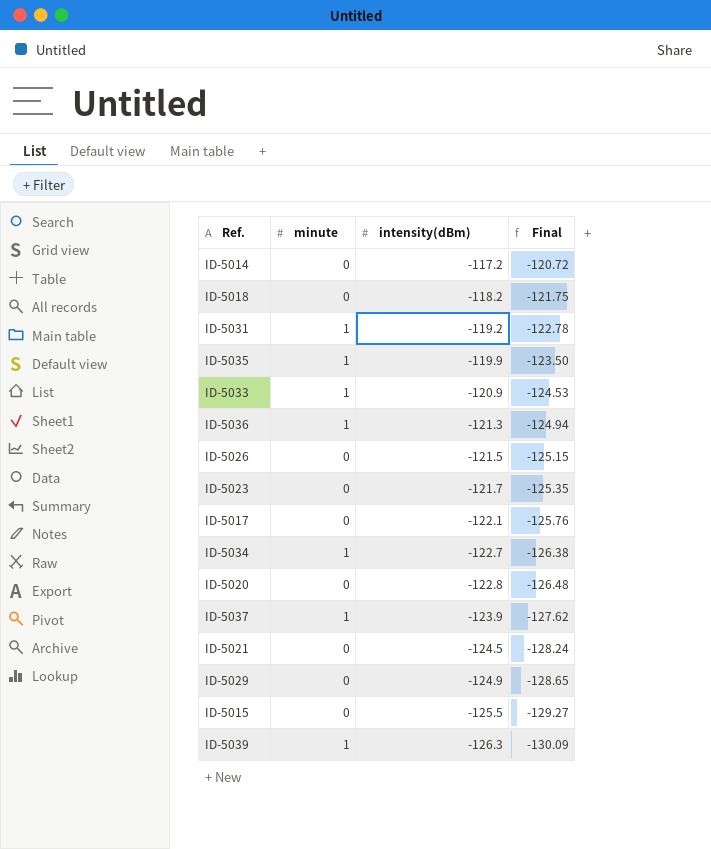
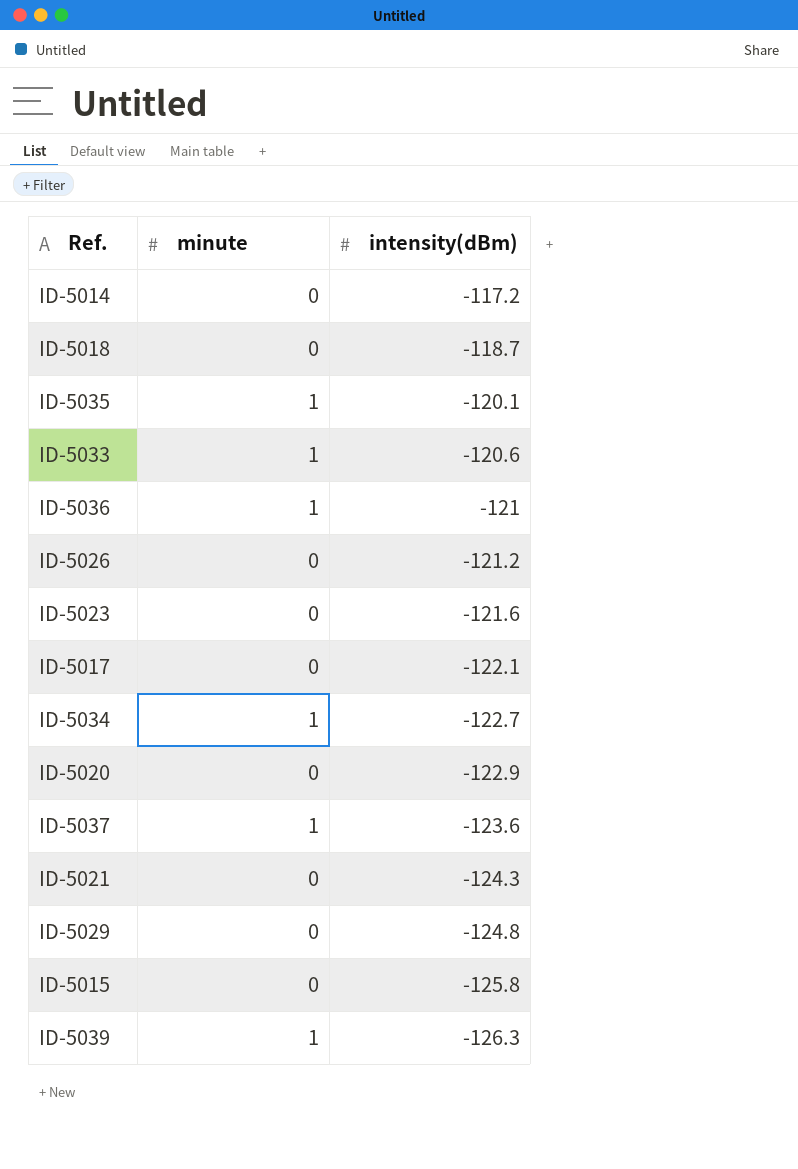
column Final | formula: [intensity(dBm)] * 1.03 -> none
row ID-5031: 1 | -119.2 | -122.78 -> none
ID-5018 | intensity(dBm): -118.2 -> -118.7
ID-5035 | intensity(dBm): -119.9 -> -120.1
ID-5033 | intensity(dBm): -120.9 -> -120.6
ID-5036 | intensity(dBm): -121.3 -> -121
ID-5026 | intensity(dBm): -121.5 -> -121.2
ID-5023 | intensity(dBm): -121.7 -> -121.6
ID-5020 | intensity(dBm): -122.8 -> -122.9
ID-5037 | intensity(dBm): -123.9 -> -123.6
ID-5021 | intensity(dBm): -124.5 -> -124.3
ID-5029 | intensity(dBm): -124.9 -> -124.8
ID-5015 | intensity(dBm): -125.5 -> -125.8

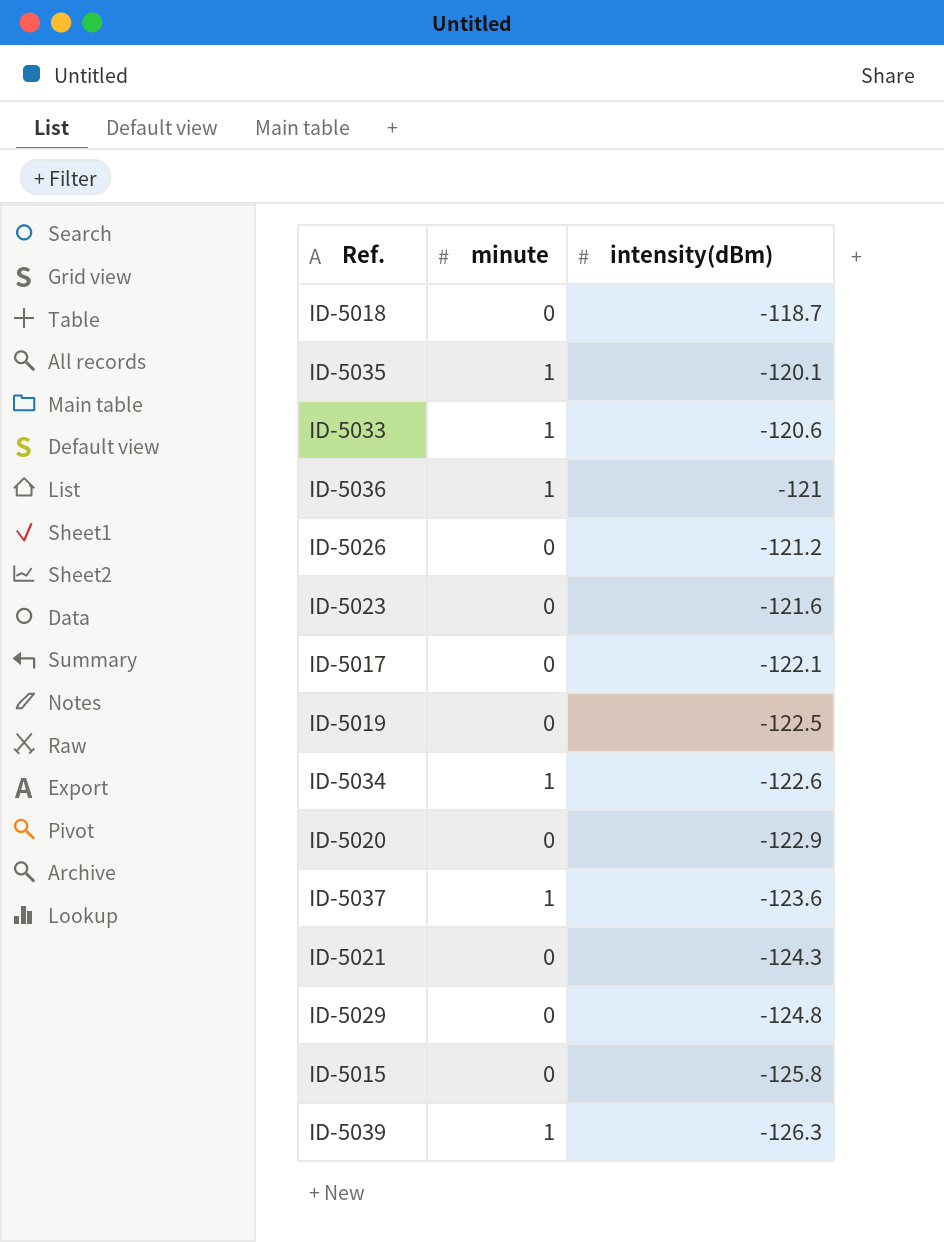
row ID-5014: 0 | -117.2 -> none
row ID-5019: none -> 0 | -122.5
ID-5034 | intensity(dBm): -122.7 -> -122.6

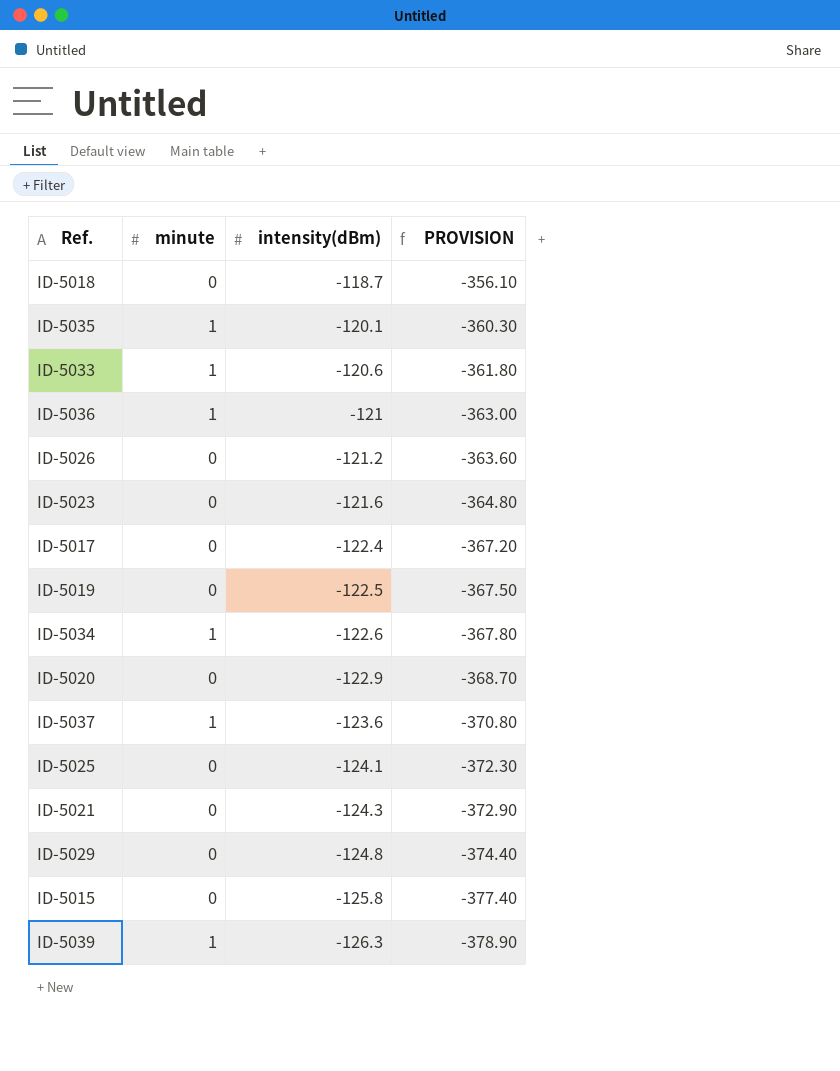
column PROVISION | formula: none -> [intensity(dBm)] * 3
ID-5017 | intensity(dBm): -122.1 -> -122.4
row ID-5025: none -> 0 | -124.1 | -372.30

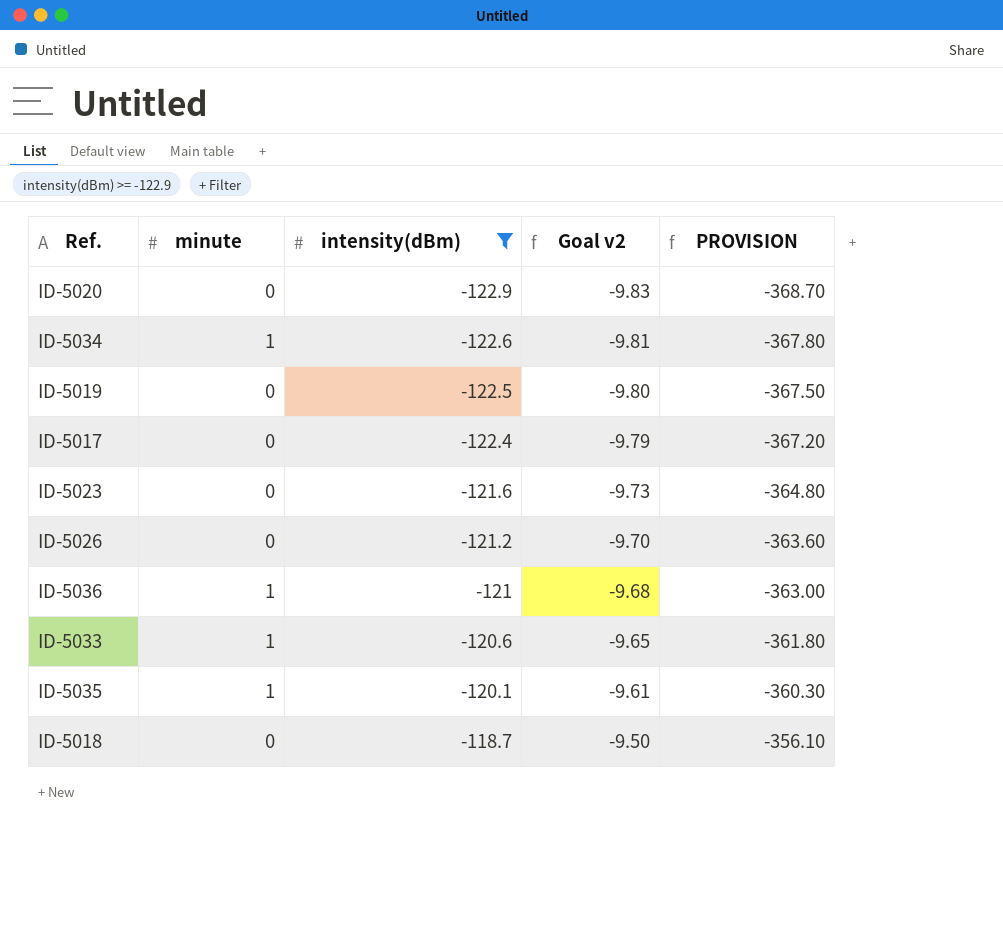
filter: none -> intensity(dBm) >= -122.9
row order: intensity(dBm) descending -> intensity(dBm) ascending
column Goal v2 | formula: none -> [intensity(dBm)] * 0.08

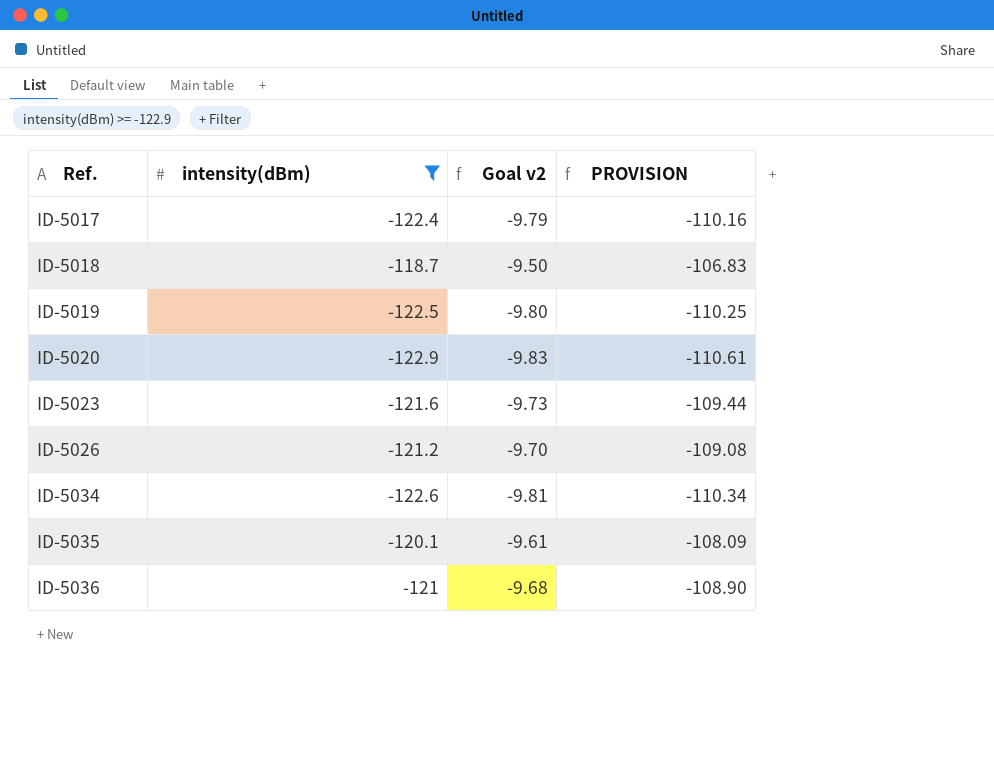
row order: intensity(dBm) ascending -> Ref. ascending
column minute | position: 2 -> none
column PROVISION | formula: [intensity(dBm)] * 3 -> [intensity(dBm)] * 0.9
row ID-5033: 1 | -120.6 | -9.65 | -361.80 -> none

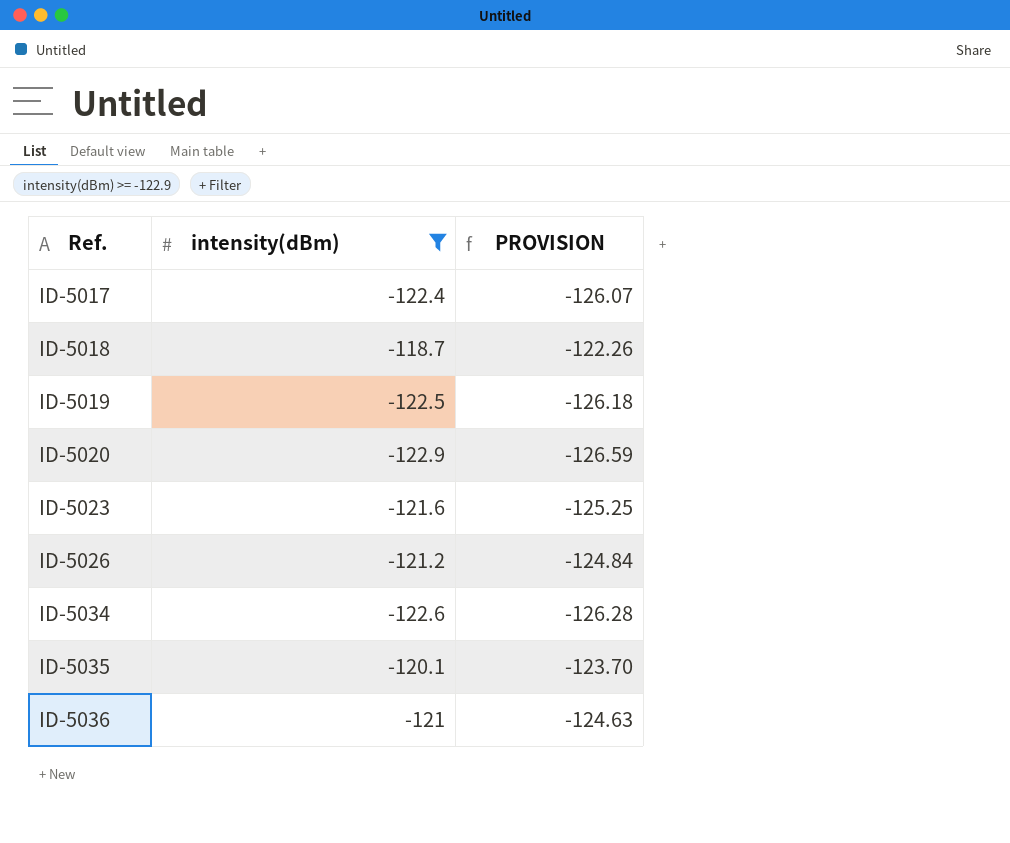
column Goal v2 | formula: [intensity(dBm)] * 0.08 -> none
column PROVISION | formula: [intensity(dBm)] * 0.9 -> [intensity(dBm)] * 1.03

